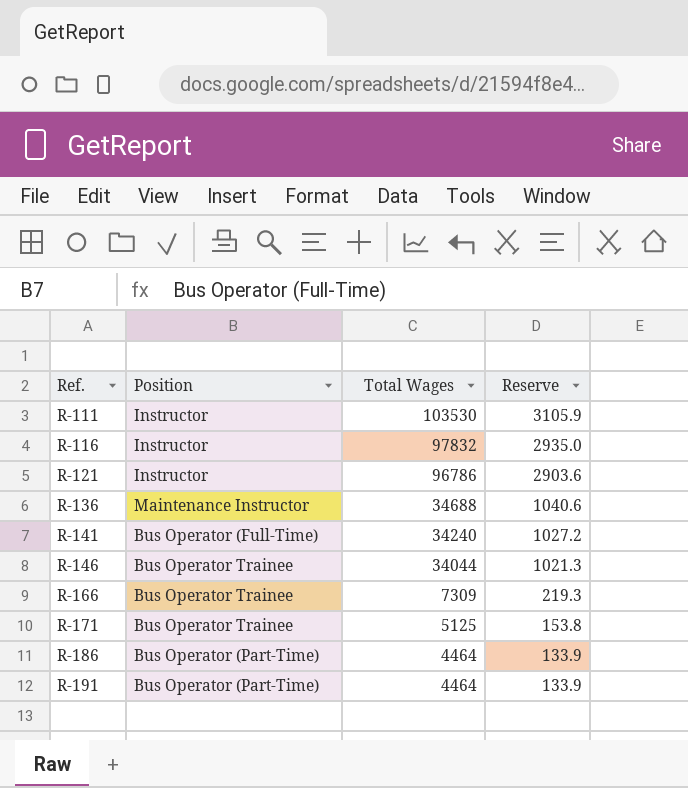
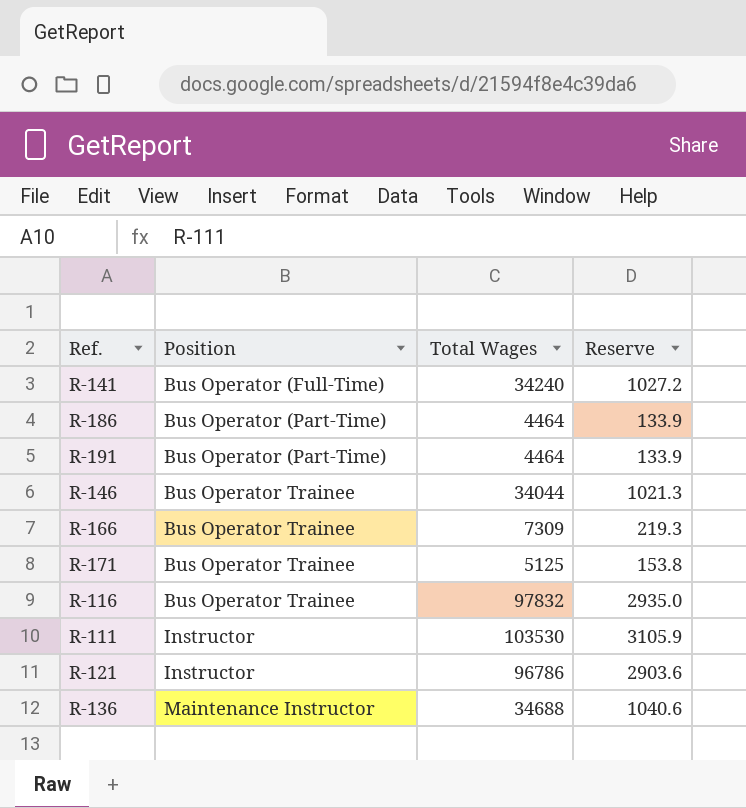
row order: Ref. ascending -> Position ascending
R-116 | Position: Instructor -> Bus Operator Trainee

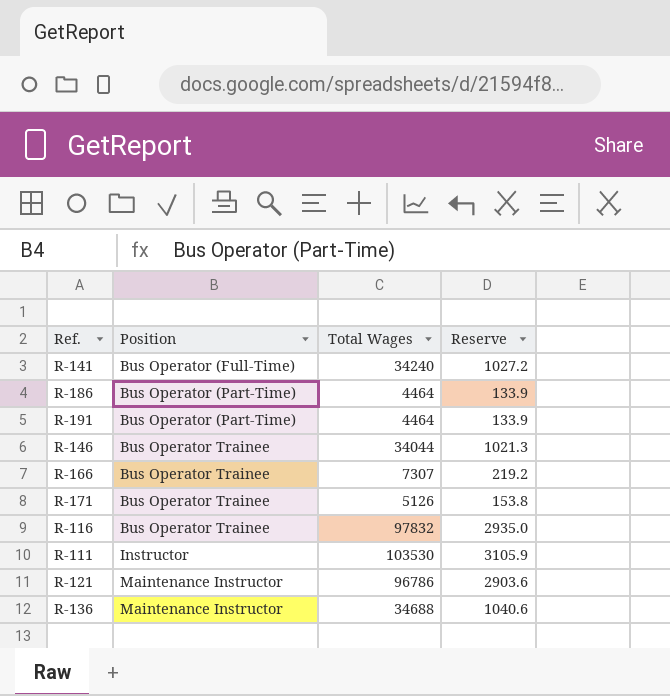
R-166 | Total Wages: 7309 -> 7307
R-166 | Reserve: 219.3 -> 219.2
R-171 | Total Wages: 5125 -> 5126
R-121 | Position: Instructor -> Maintenance Instructor

